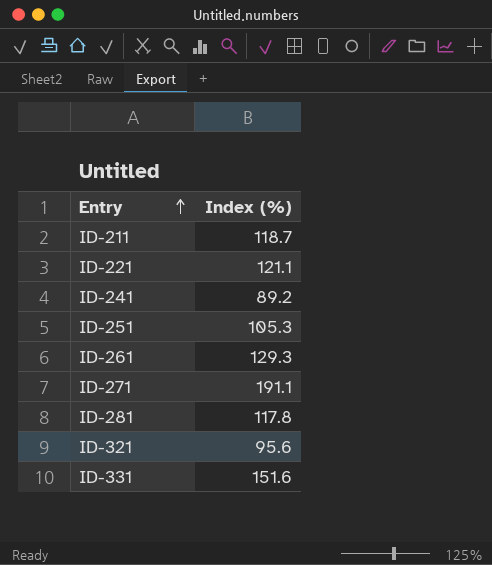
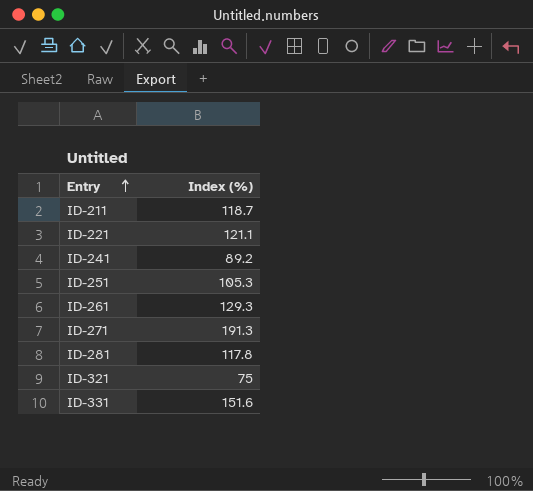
ID-271 | Index (%): 191.1 -> 191.3
ID-321 | Index (%): 95.6 -> 75

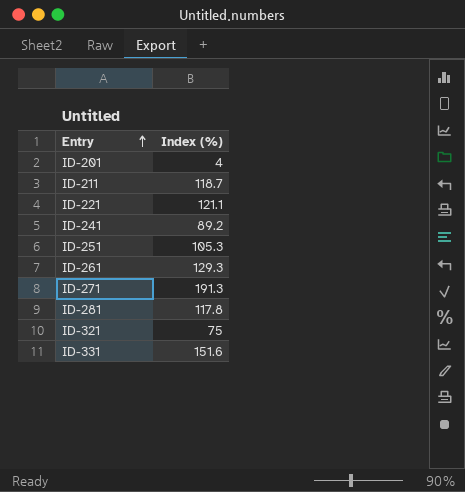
row ID-201: none -> 4

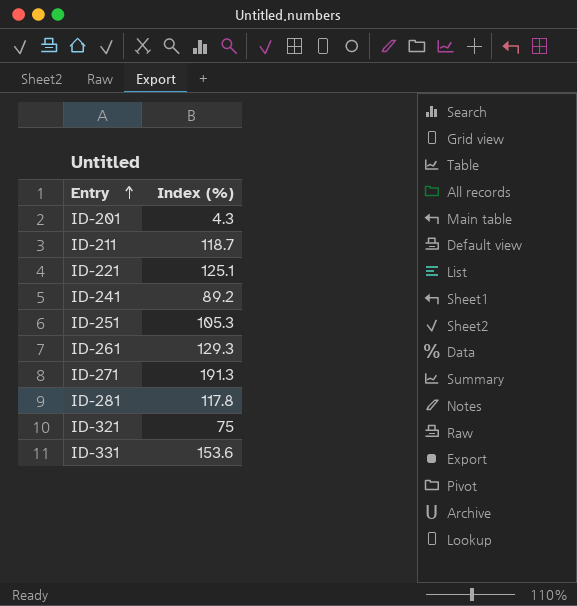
ID-201 | Index (%): 4 -> 4.3
ID-221 | Index (%): 121.1 -> 125.1
ID-331 | Index (%): 151.6 -> 153.6

